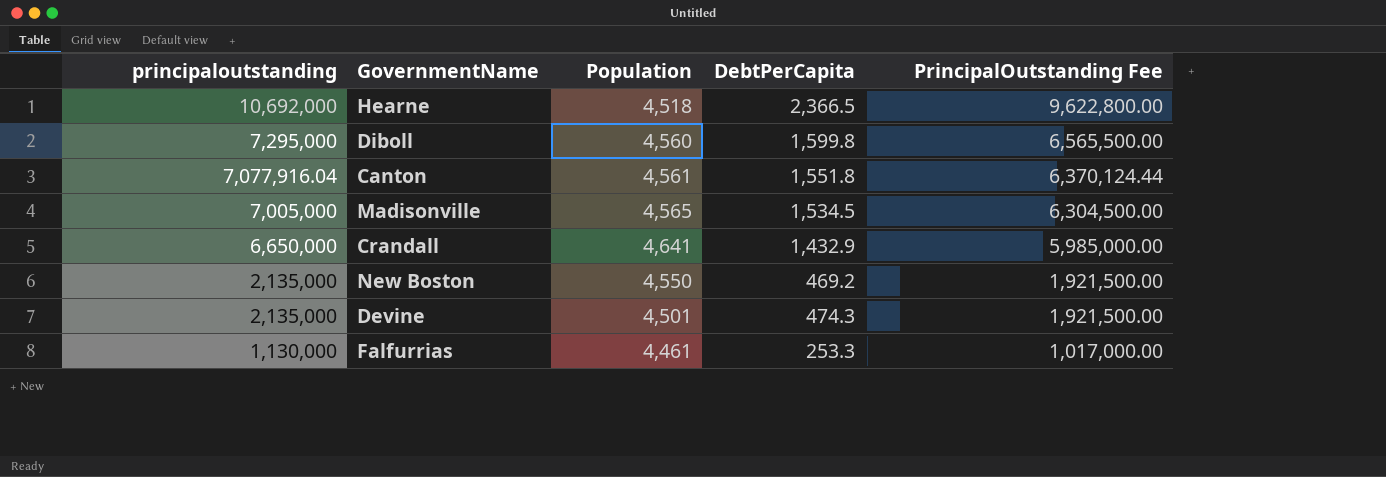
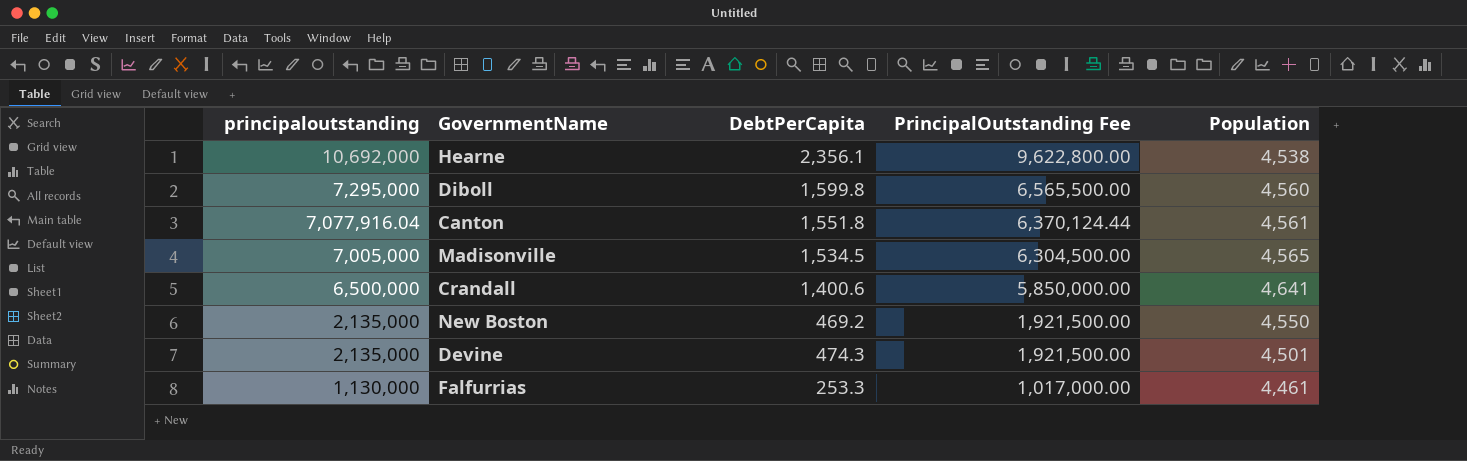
column Population | position: 3 -> 5
Hearne | DebtPerCapita: 2,366.5 -> 2,356.1
Hearne | Population: 4,518 -> 4,538
Crandall | principaloutstanding: 6,650,000 -> 6,500,000
Crandall | DebtPerCapita: 1,432.9 -> 1,400.6
Crandall | PrincipalOutstanding Fee: 5,985,000.00 -> 5,850,000.00

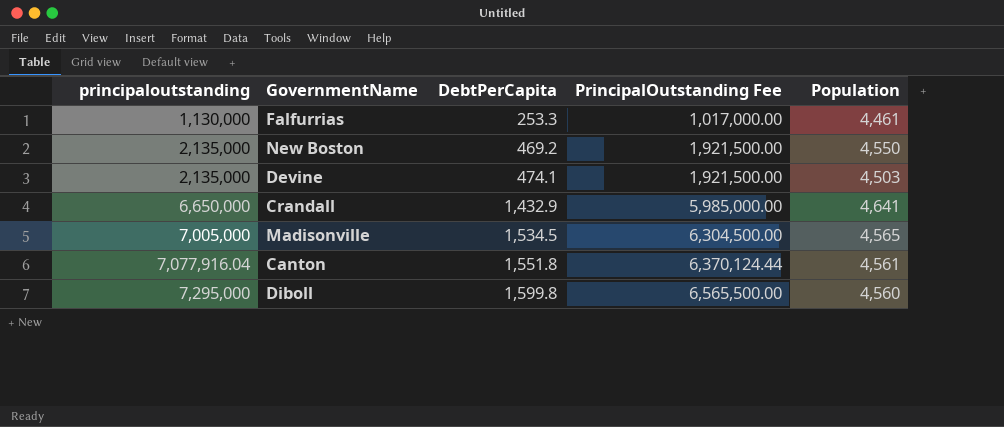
row order: principaloutstanding descending -> principaloutstanding ascending
row Hearne: 10,692,000 | 2,356.1 | 9,622,800.00 | 4,538 -> none
Devine | DebtPerCapita: 474.3 -> 474.1
Devine | Population: 4,501 -> 4,503
Crandall | principaloutstanding: 6,500,000 -> 6,650,000
Crandall | DebtPerCapita: 1,400.6 -> 1,432.9
Crandall | PrincipalOutstanding Fee: 5,850,000.00 -> 5,985,000.00

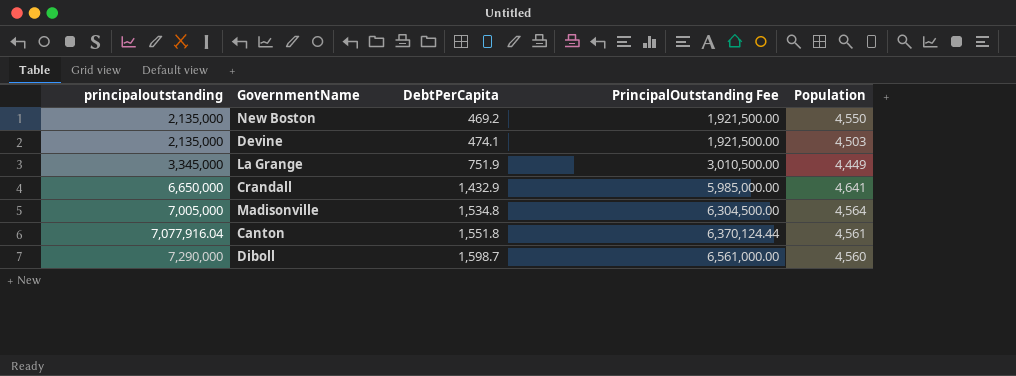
row Falfurrias: 1,130,000 | 253.3 | 1,017,000.00 | 4,461 -> none
row La Grange: none -> 3,345,000 | 751.9 | 3,010,500.00 | 4,449
Madisonville | DebtPerCapita: 1,534.5 -> 1,534.8
Madisonville | Population: 4,565 -> 4,564
Diboll | principaloutstanding: 7,295,000 -> 7,290,000
Diboll | DebtPerCapita: 1,599.8 -> 1,598.7
Diboll | PrincipalOutstanding Fee: 6,565,500.00 -> 6,561,000.00

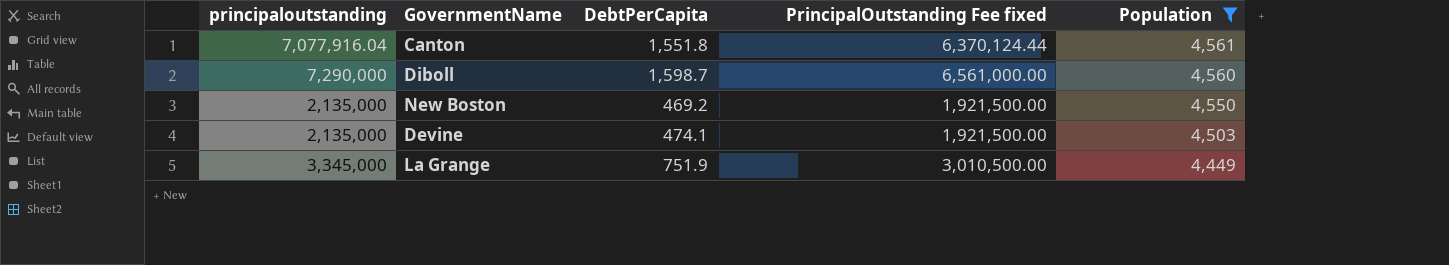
filter: none -> Population <= 4,561
row order: principaloutstanding ascending -> Population descending
column name: PrincipalOutstanding Fee -> PrincipalOutstanding Fee fixed

